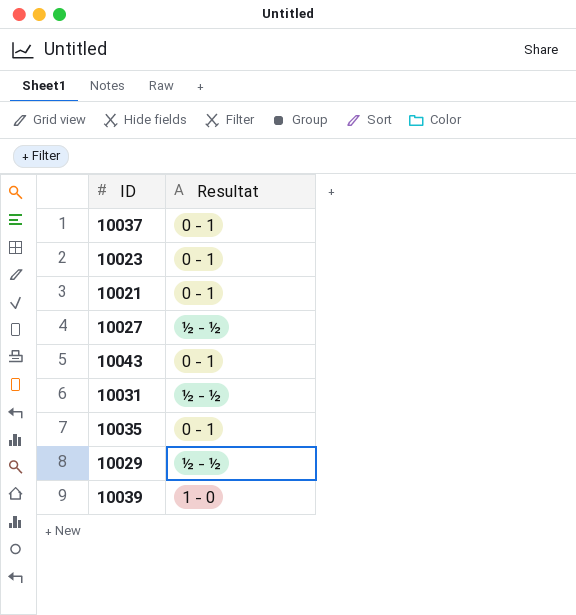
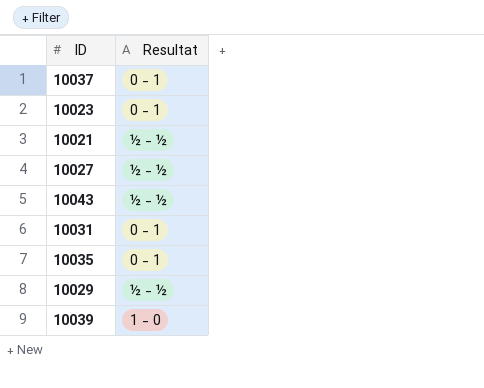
10021 | Resultat: 0 - 1 -> ½ - ½
10043 | Resultat: 0 - 1 -> ½ - ½
10031 | Resultat: ½ - ½ -> 0 - 1

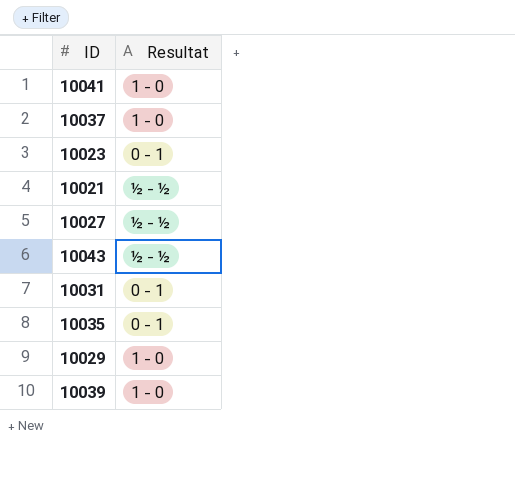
row 10041: none -> 1 - 0
10037 | Resultat: 0 - 1 -> 1 - 0
10029 | Resultat: ½ - ½ -> 1 - 0

